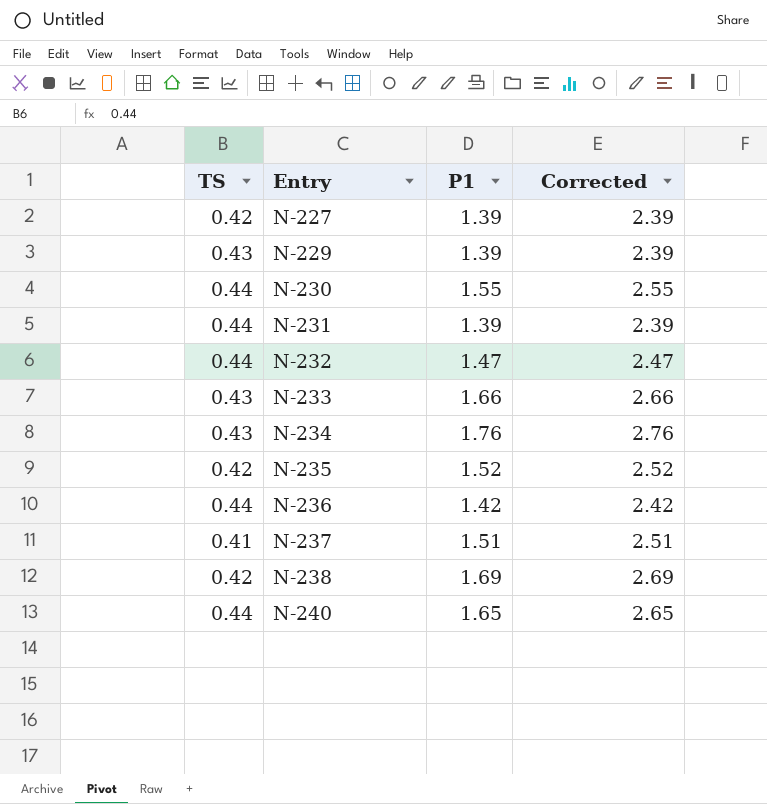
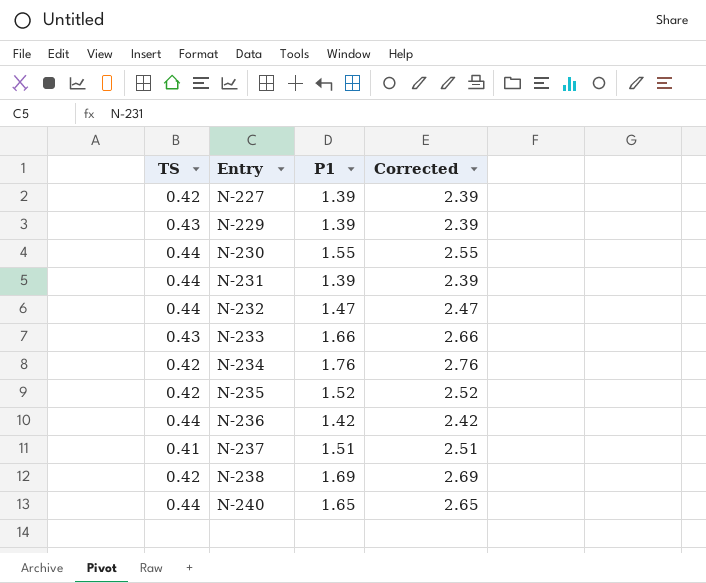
N-234 | TS: 0.43 -> 0.42

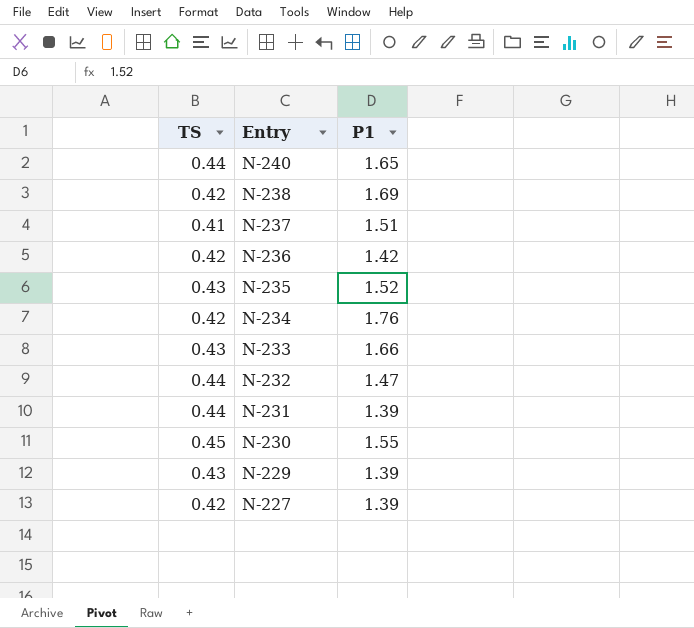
row order: Entry ascending -> Entry descending
column Corrected | formula: [P1] + 1 -> none
N-236 | TS: 0.44 -> 0.42
N-235 | TS: 0.42 -> 0.43
N-230 | TS: 0.44 -> 0.45

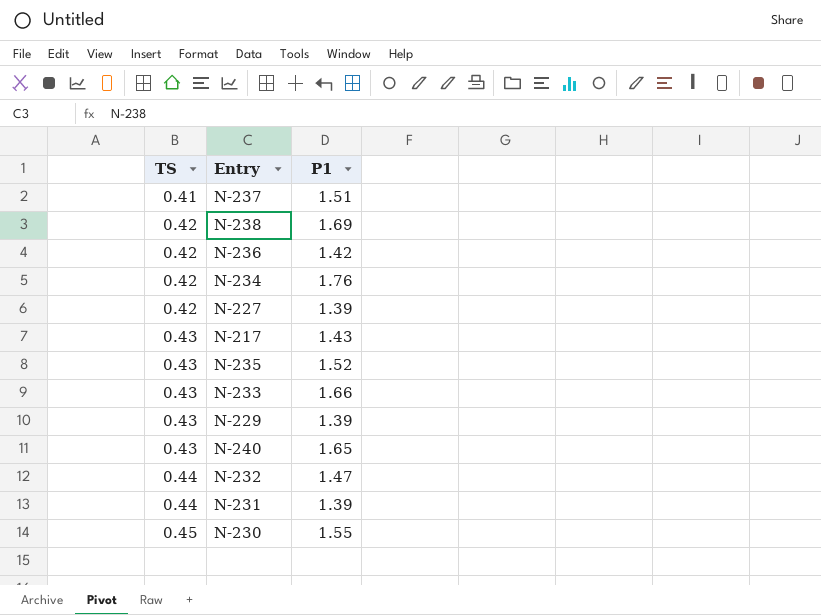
row order: Entry descending -> TS ascending
row N-217: none -> 0.43 | 1.43
N-240 | TS: 0.44 -> 0.43

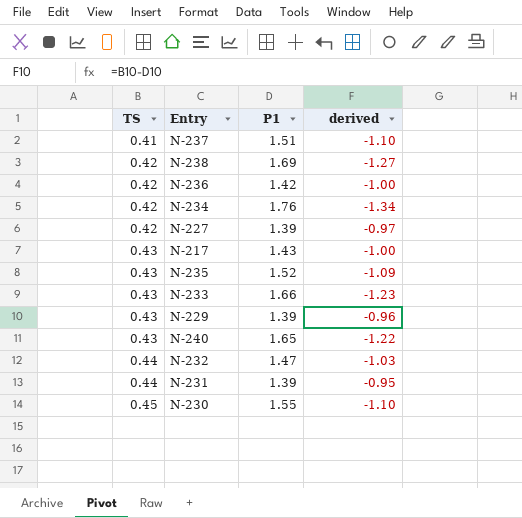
column derived | formula: none -> [TS] - [P1]

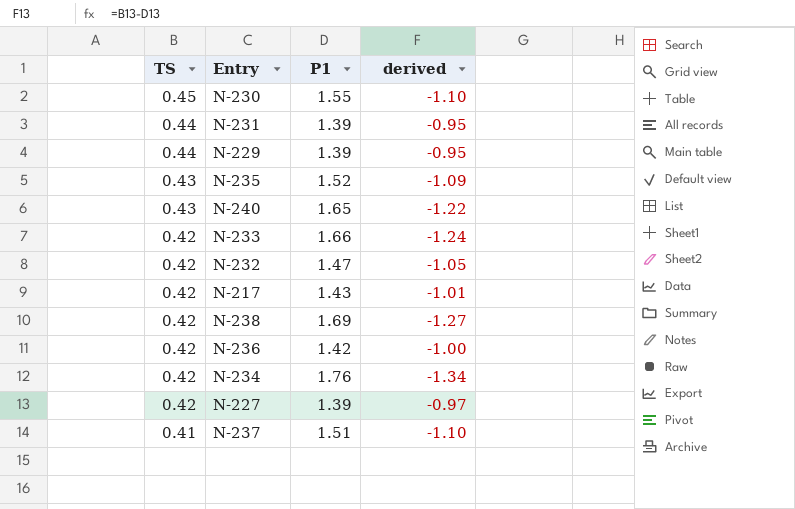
row order: TS ascending -> TS descending
N-229 | TS: 0.43 -> 0.44
N-229 | derived: -0.96 -> -0.95
N-233 | TS: 0.43 -> 0.42
N-233 | derived: -1.23 -> -1.24
N-232 | TS: 0.44 -> 0.42
N-232 | derived: -1.03 -> -1.05
N-217 | TS: 0.43 -> 0.42
N-217 | derived: -1.00 -> -1.01

